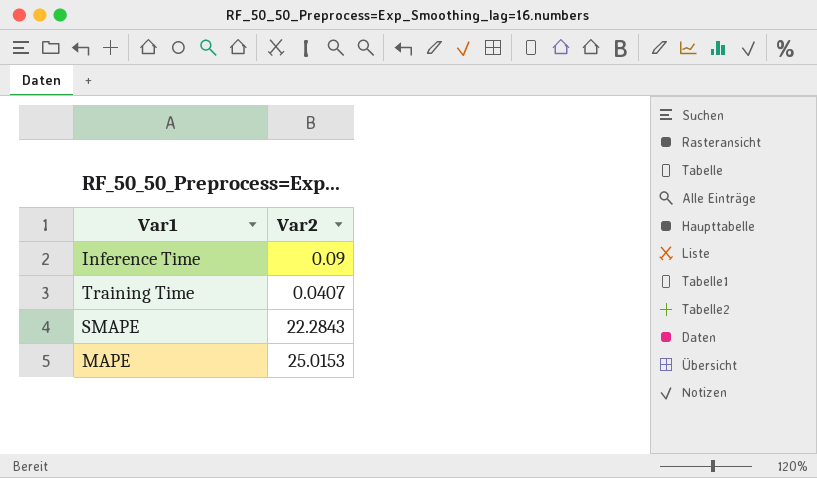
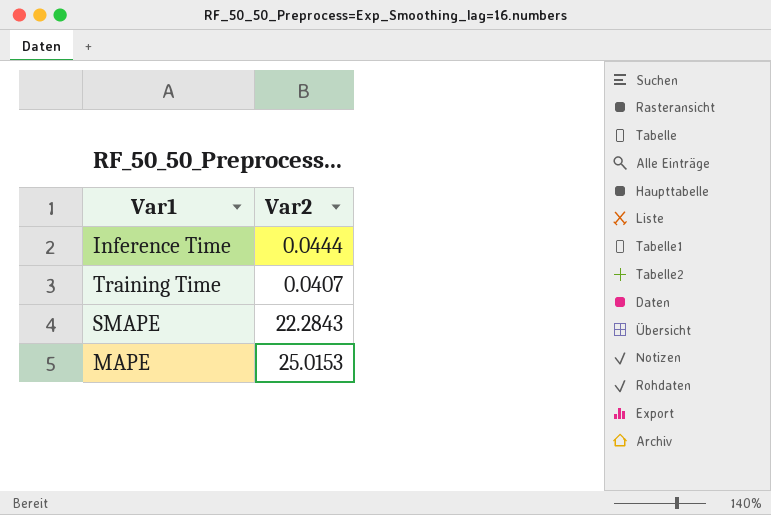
Inference Time | Var2: 0.09 -> 0.0444

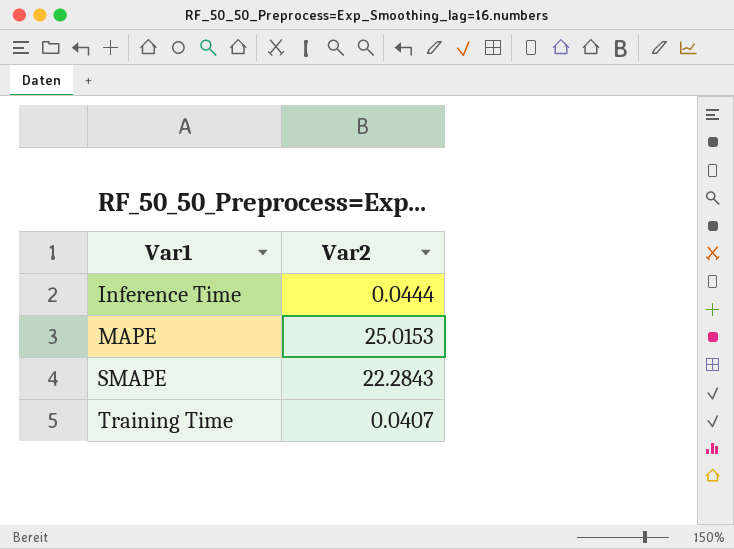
row order: none -> Var1 ascending

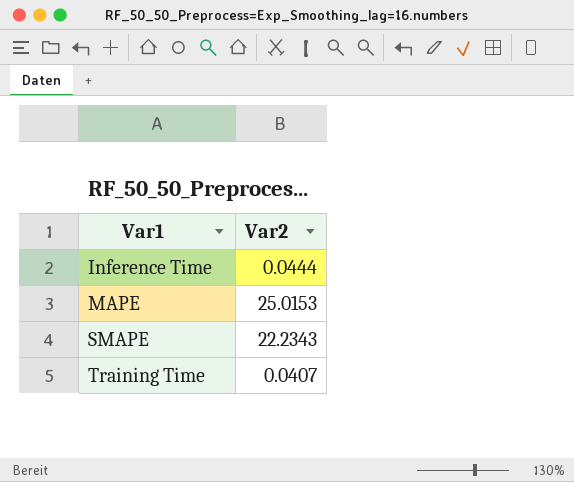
SMAPE | Var2: 22.2843 -> 22.2343

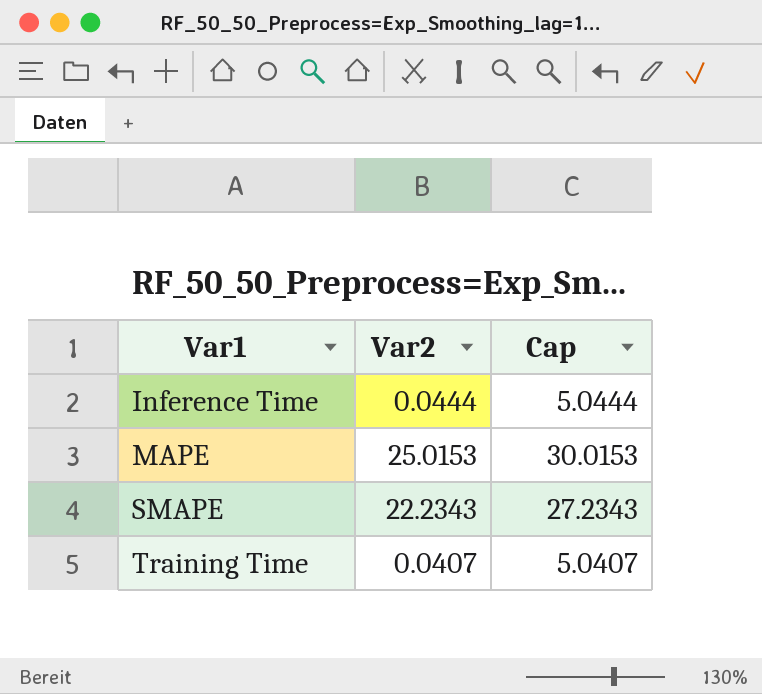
column Cap | formula: none -> [Var2] + 5

